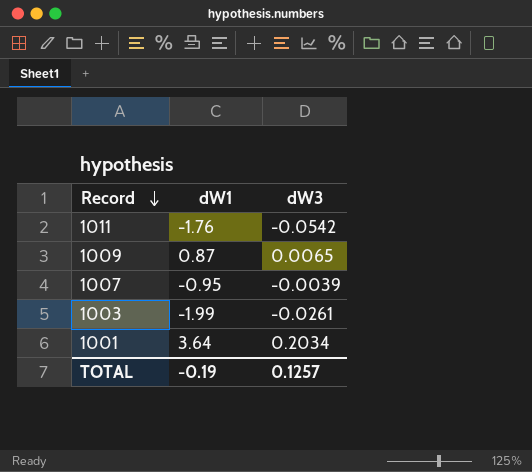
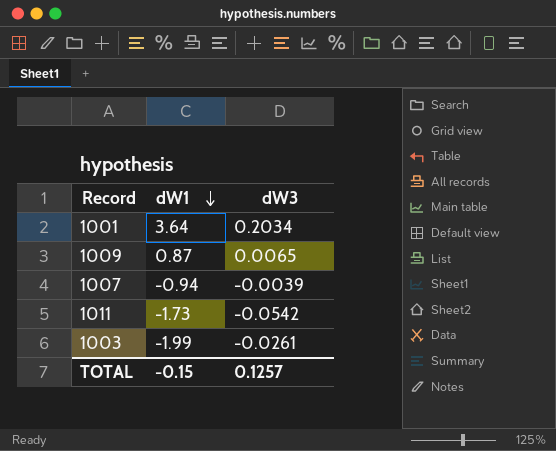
row order: Record descending -> dW1 descending
1007 | dW1: -0.95 -> -0.94
1011 | dW1: -1.76 -> -1.73
TOTAL | dW1: -0.19 -> -0.15

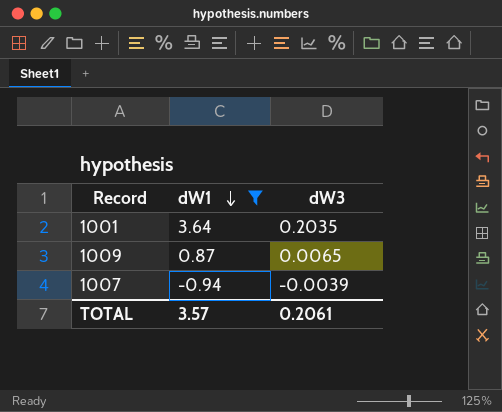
filter: none -> dW1 >= -0.94
1001 | dW3: 0.2034 -> 0.2035
TOTAL | dW1: -0.15 -> 3.57
TOTAL | dW3: 0.1257 -> 0.2061

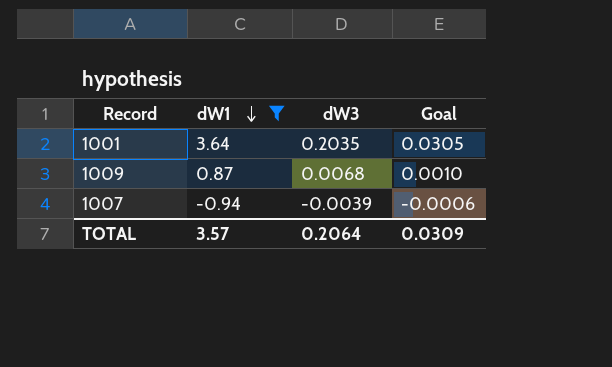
column Goal | formula: none -> [dW3] * 0.15
1009 | dW3: 0.0065 -> 0.0068
TOTAL | dW3: 0.2061 -> 0.2064

